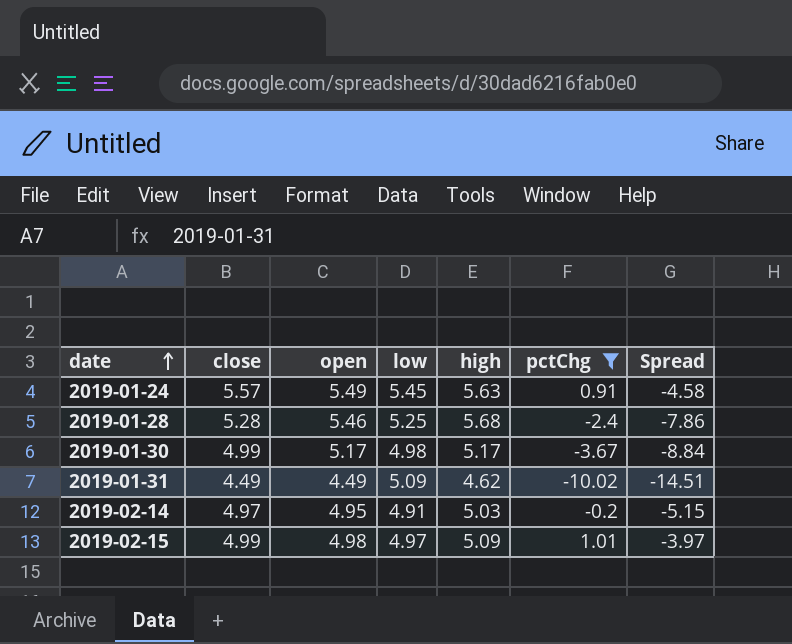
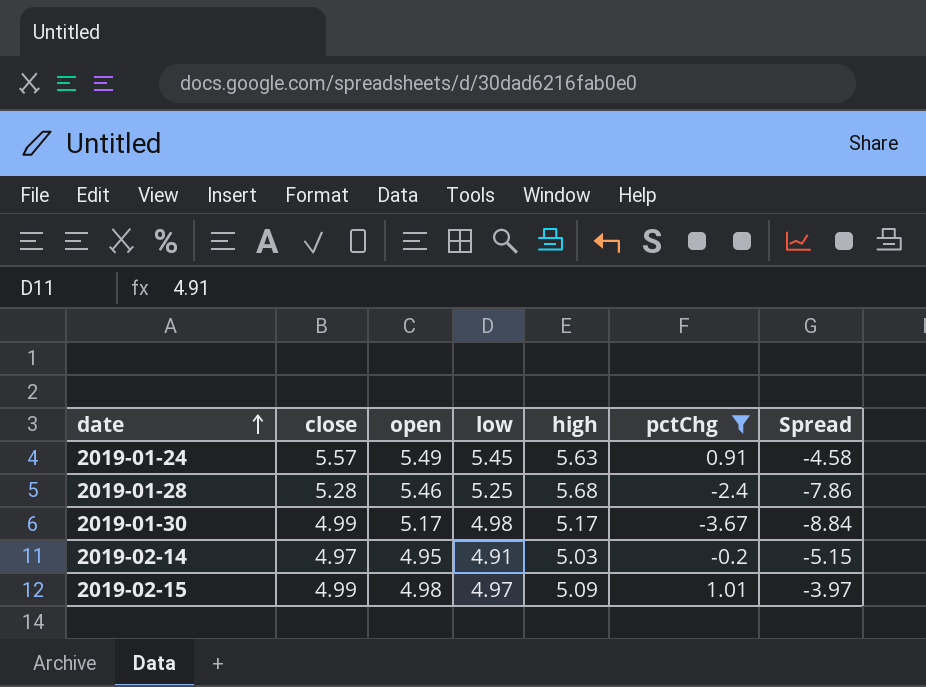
row 2019-01-31: 4.49 | 4.49 | 5.09 | 4.62 | -10.02 | -14.51 -> none

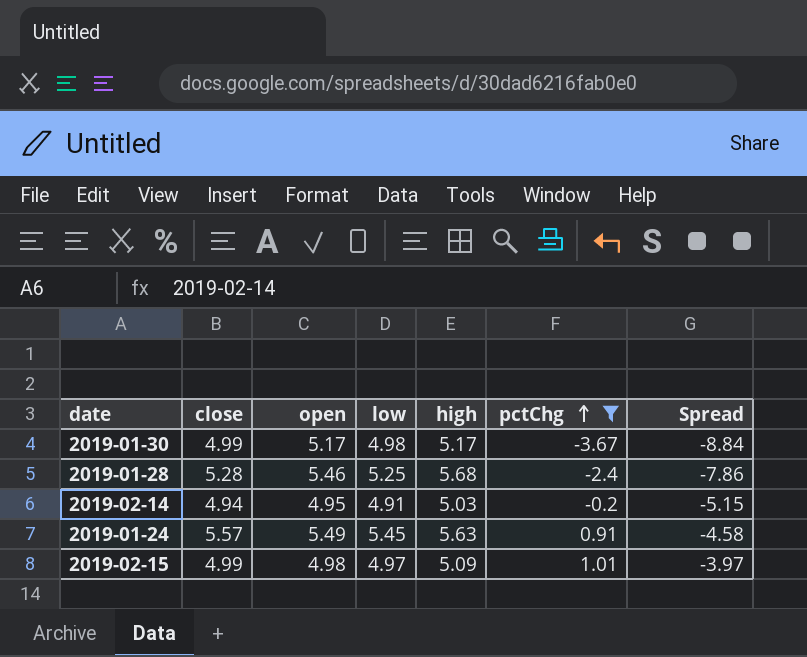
row order: date ascending -> pctChg ascending
2019-02-14 | close: 4.97 -> 4.94

